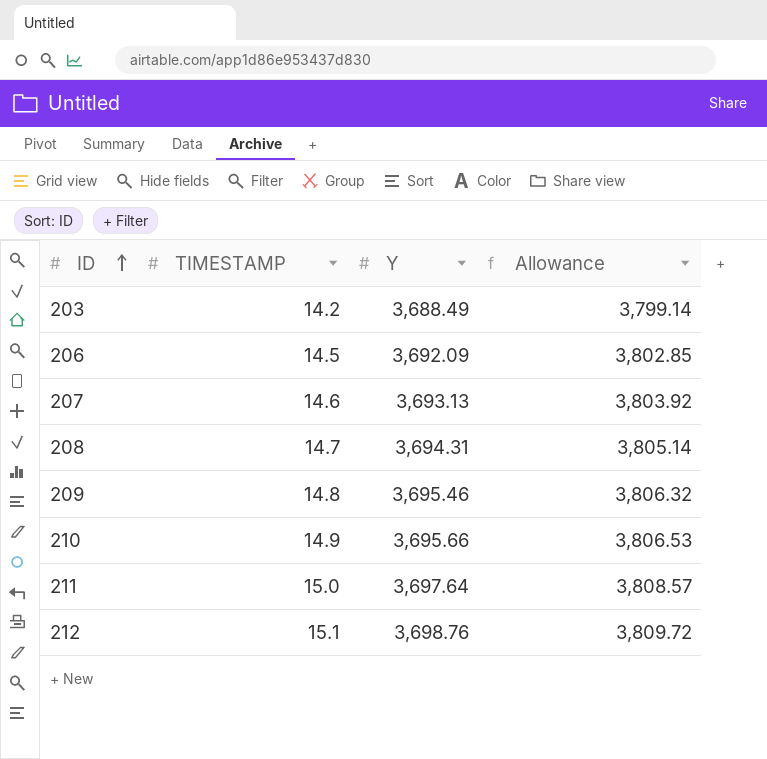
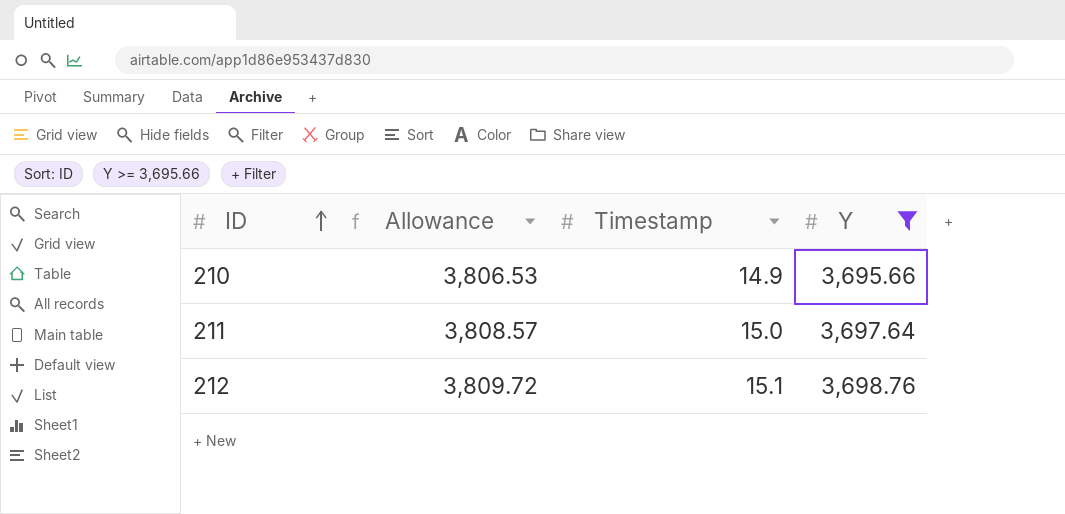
filter: none -> Y >= 3,695.66
column Allowance | position: 4 -> 2
column name: TIMESTAMP -> Timestamp

